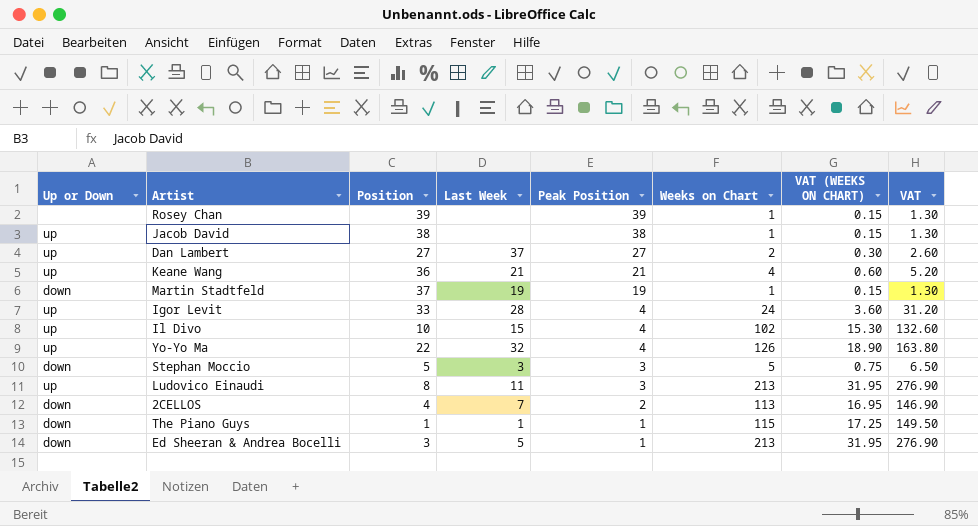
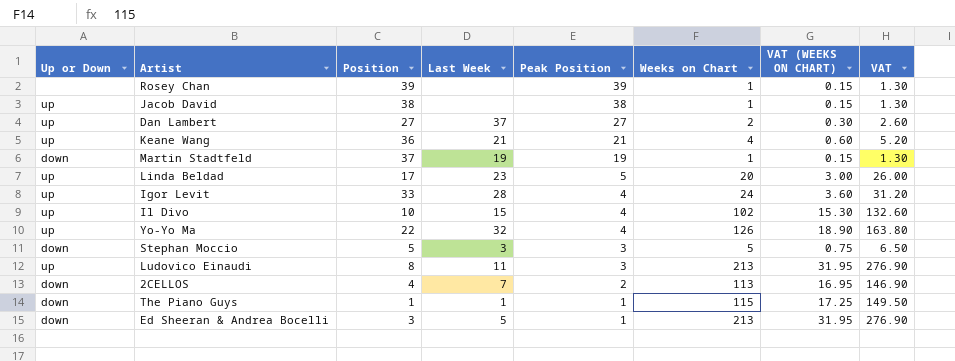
row Linda Beldad: none -> up | 17 | 23 | 5 | 20 | 3.00 | 26.00

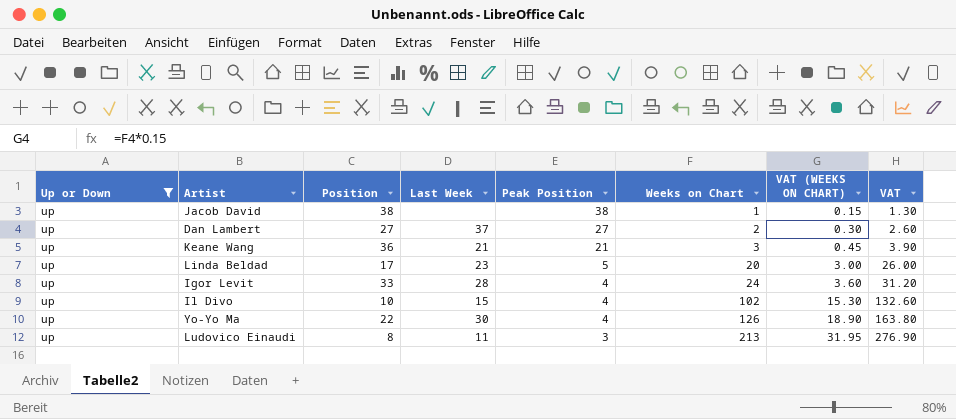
filter: none -> Up or Down = up
Keane Wang | Weeks on Chart: 4 -> 3
Keane Wang | VAT (WEEKS ON CHART): 0.60 -> 0.45
Keane Wang | VAT: 5.20 -> 3.90
Yo-Yo Ma | Last Week: 32 -> 30

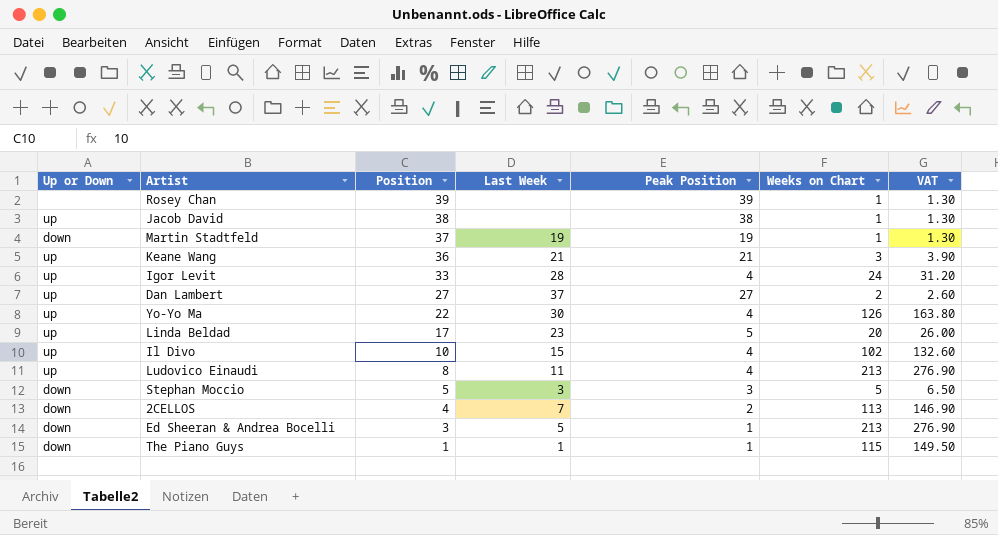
filter: Up or Down = up -> none
row order: Peak Position descending -> Position descending
column VAT (WEEKS ON CHART) | formula: [Weeks on Chart] * 0.15 -> none
Ludovico Einaudi | Peak Position: 3 -> 4

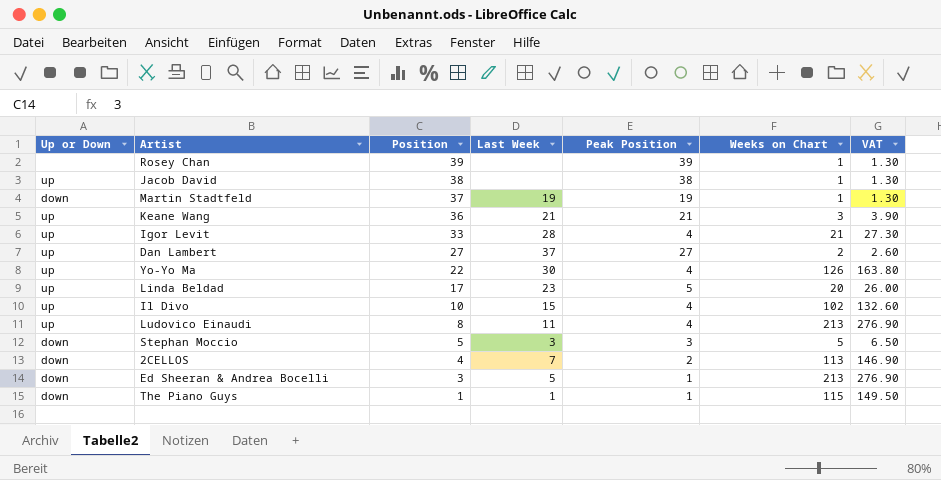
Igor Levit | Weeks on Chart: 24 -> 21
Igor Levit | VAT: 31.20 -> 27.30

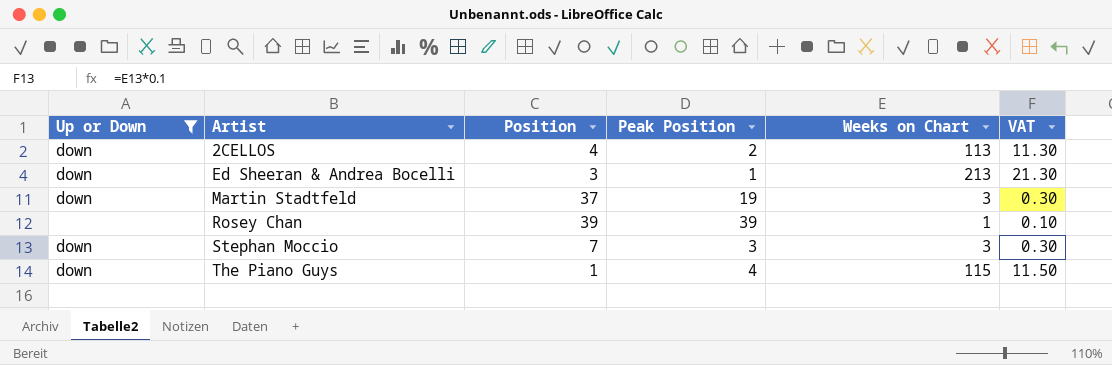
filter: none -> Up or Down != up
row order: Position descending -> Artist ascending
column Last Week | position: 4 -> none
column VAT | formula: [Weeks on Chart] * 1.3 -> [Weeks on Chart] * 0.1
Martin Stadtfeld | Weeks on Chart: 1 -> 3
Stephan Moccio | Position: 5 -> 7
Stephan Moccio | Weeks on Chart: 5 -> 3
The Piano Guys | Peak Position: 1 -> 4

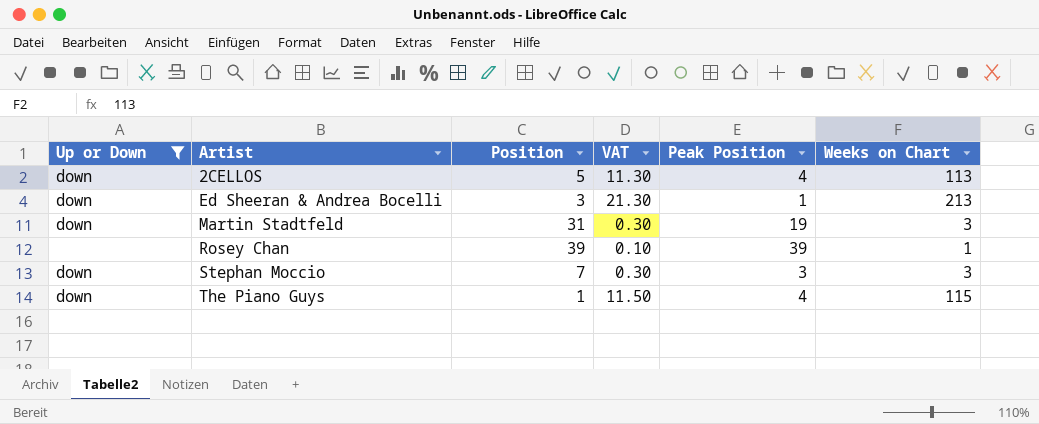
column VAT | position: 6 -> 4
2CELLOS | Position: 4 -> 5
2CELLOS | Peak Position: 2 -> 4
Martin Stadtfeld | Position: 37 -> 31

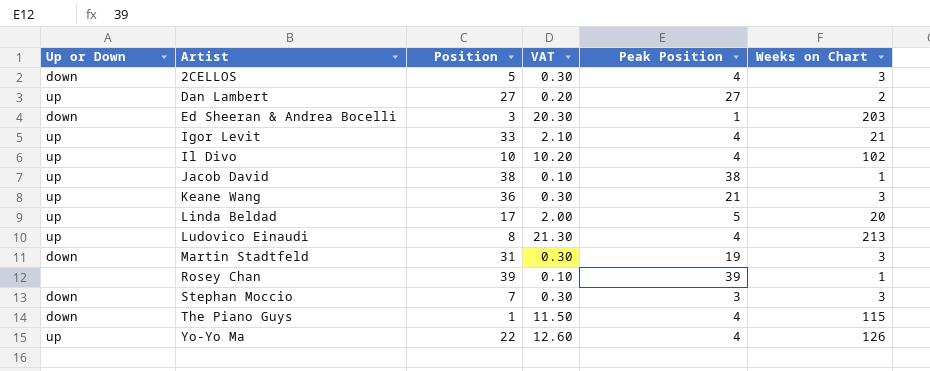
filter: Up or Down != up -> none
2CELLOS | VAT: 11.30 -> 0.30
2CELLOS | Weeks on Chart: 113 -> 3
Ed Sheeran & Andrea Bocelli | VAT: 21.30 -> 20.30
Ed Sheeran & Andrea Bocelli | Weeks on Chart: 213 -> 203

